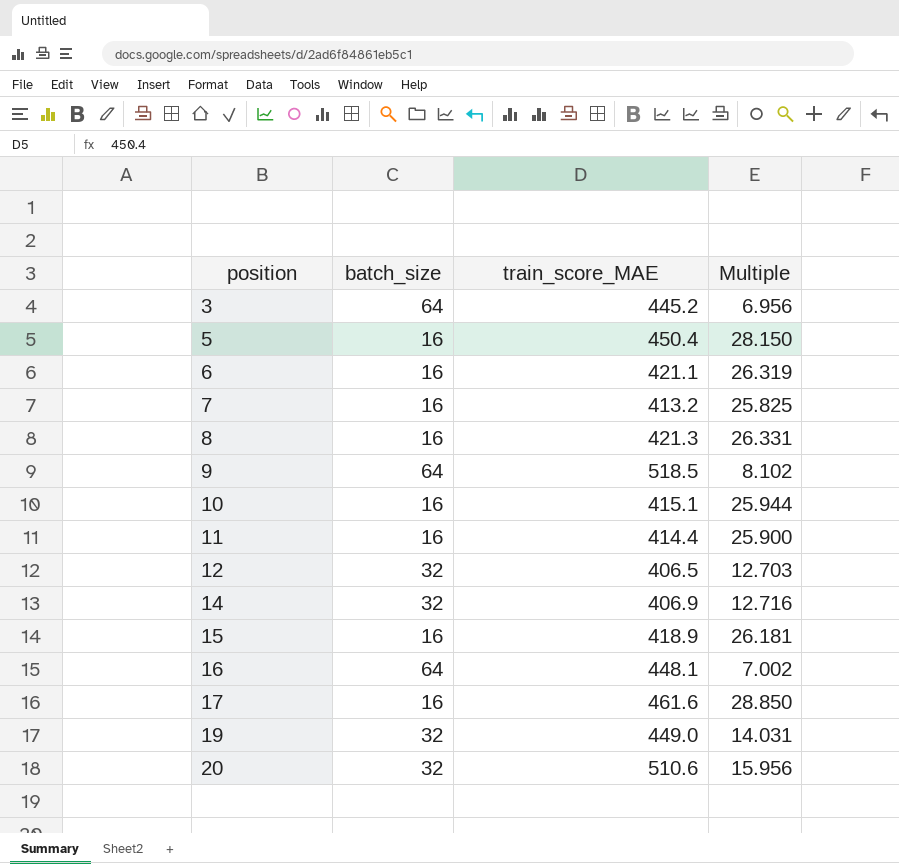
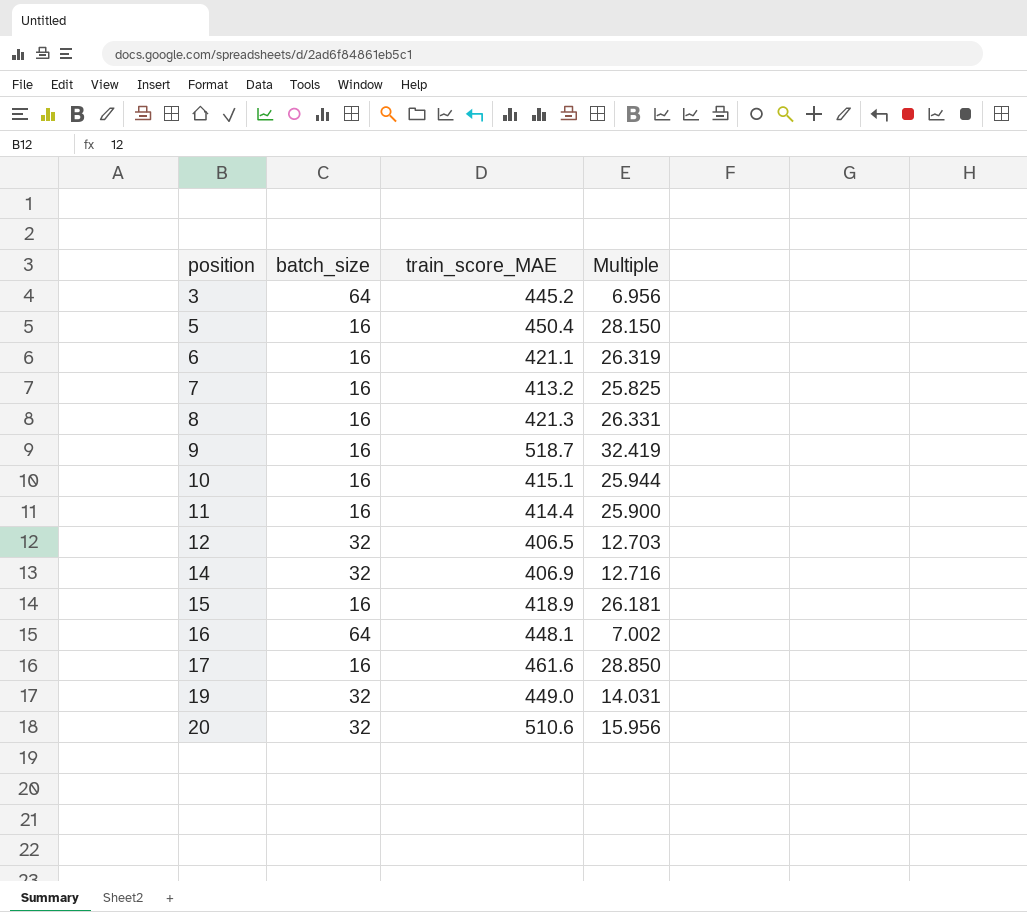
9 | batch_size: 64 -> 16
9 | train_score_MAE: 518.5 -> 518.7
9 | Multiple: 8.102 -> 32.419

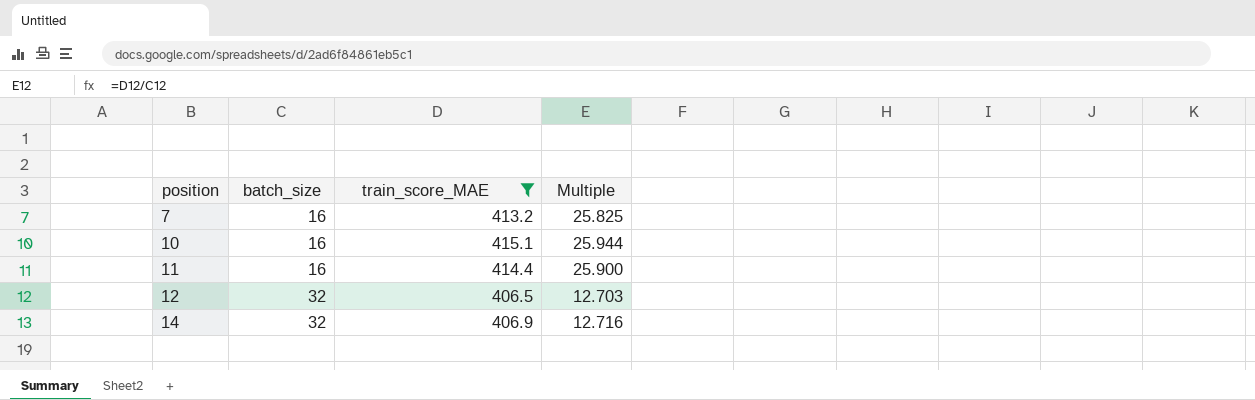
filter: none -> train_score_MAE <= 415.1

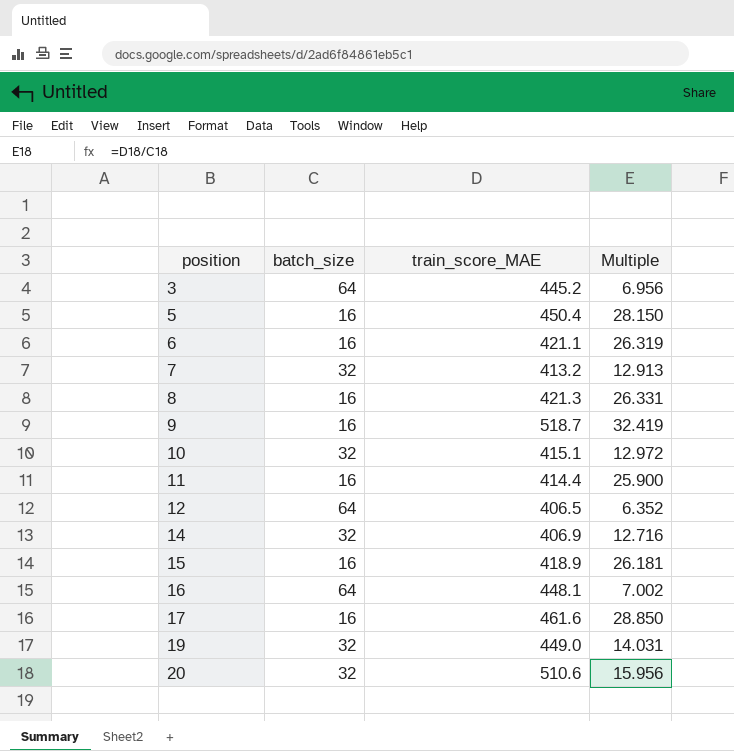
filter: train_score_MAE <= 415.1 -> none
7 | batch_size: 16 -> 32
7 | Multiple: 25.825 -> 12.913
10 | batch_size: 16 -> 32
10 | Multiple: 25.944 -> 12.972
12 | batch_size: 32 -> 64
12 | Multiple: 12.703 -> 6.352

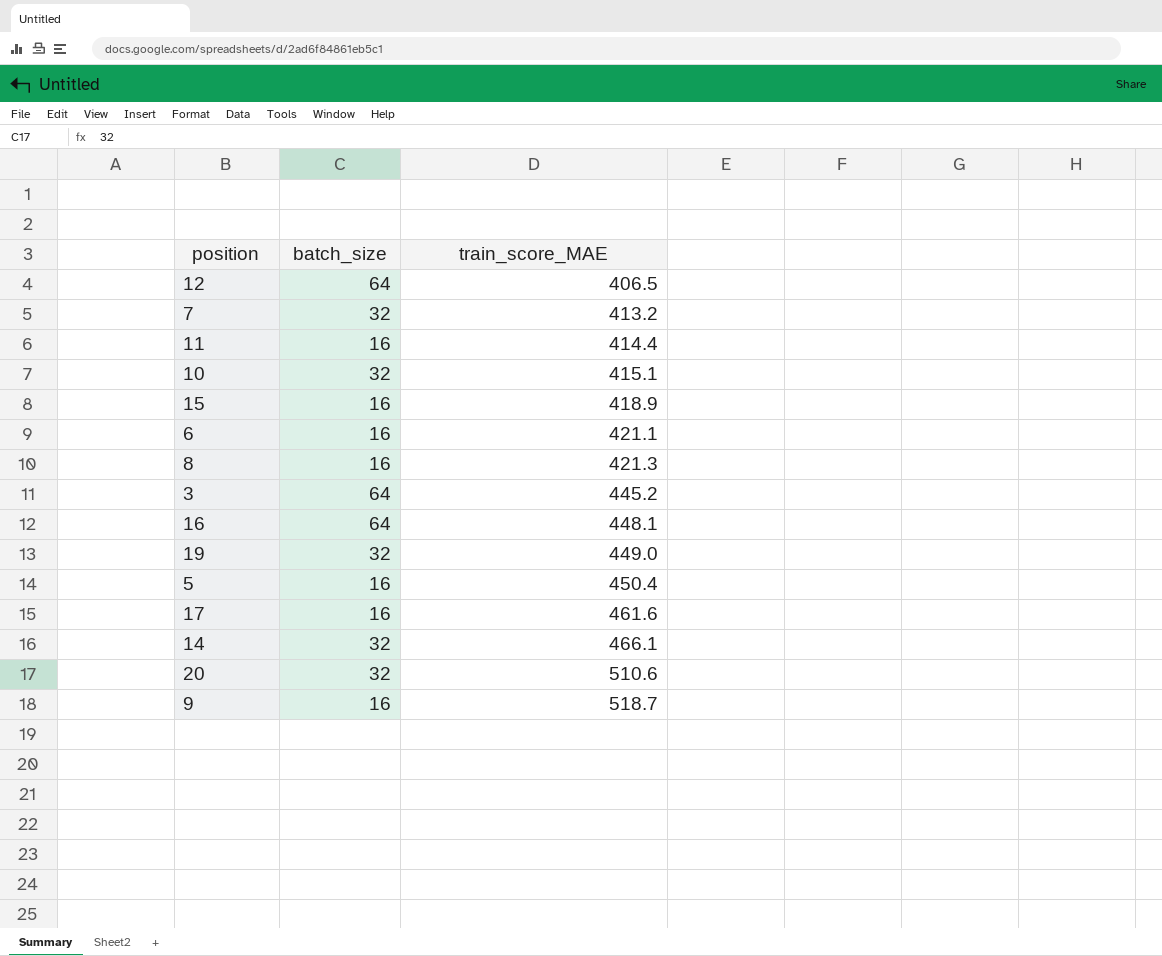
row order: position ascending -> train_score_MAE ascending
column Multiple | formula: [train_score_MAE] / [batch_size] -> none
14 | train_score_MAE: 406.9 -> 466.1

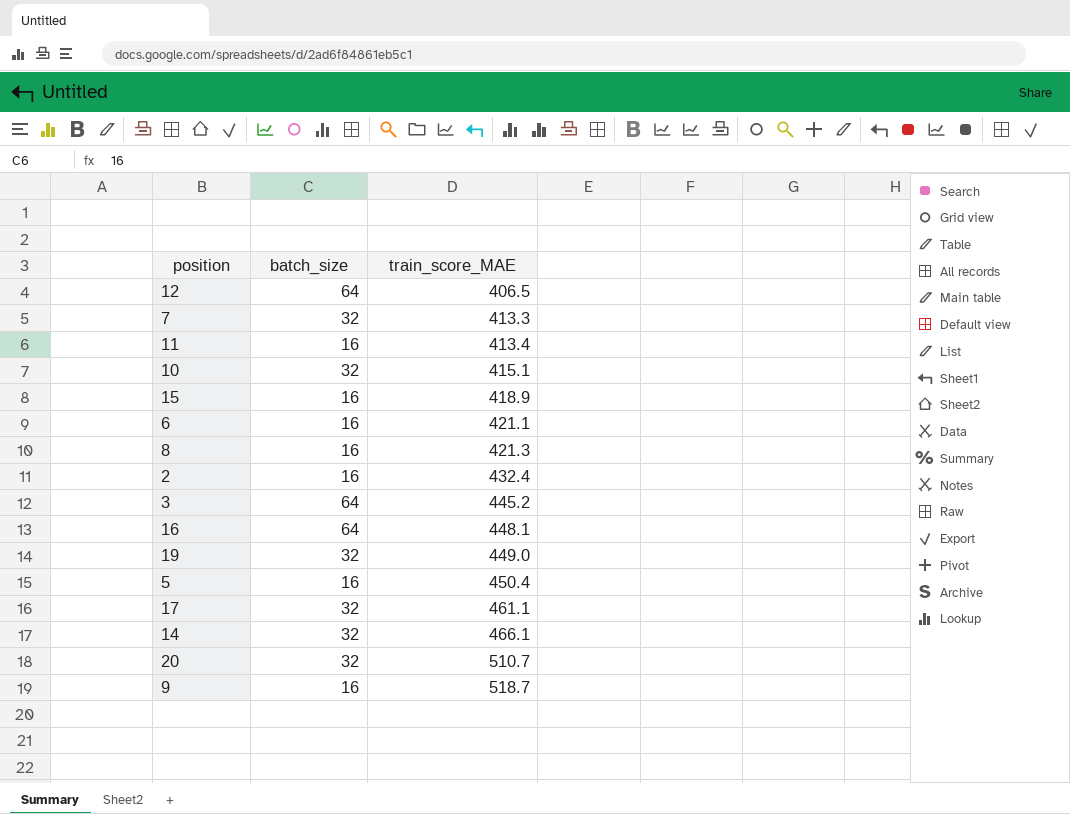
7 | train_score_MAE: 413.2 -> 413.3
11 | train_score_MAE: 414.4 -> 413.4
row 2: none -> 16 | 432.4
17 | batch_size: 16 -> 32
17 | train_score_MAE: 461.6 -> 461.1
20 | train_score_MAE: 510.6 -> 510.7

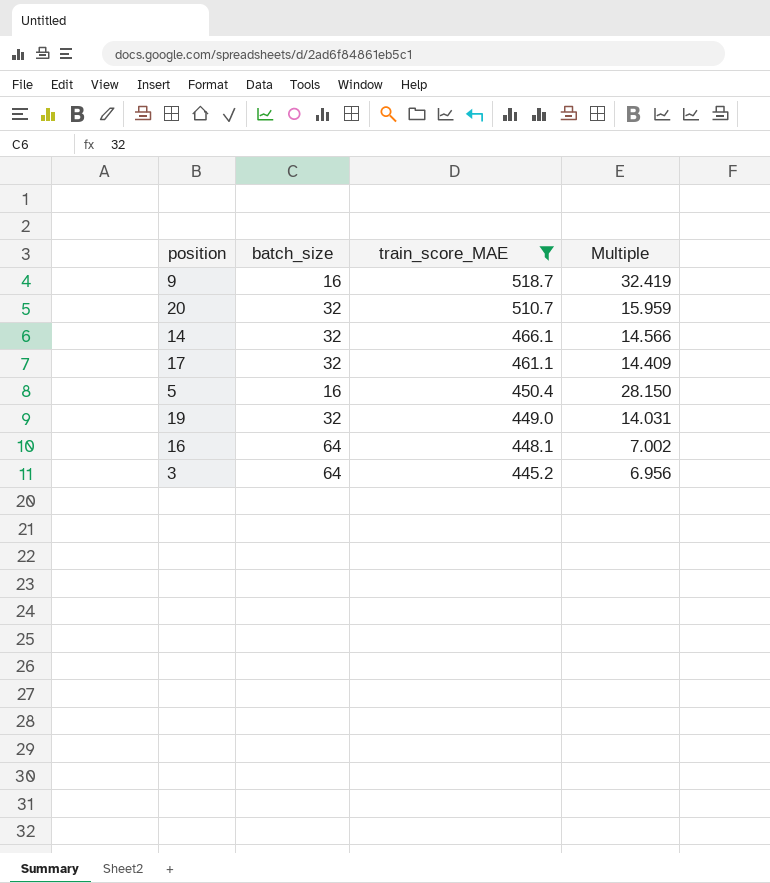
filter: none -> train_score_MAE >= 445.2
row order: train_score_MAE ascending -> train_score_MAE descending
column Multiple | formula: none -> [train_score_MAE] / [batch_size]

